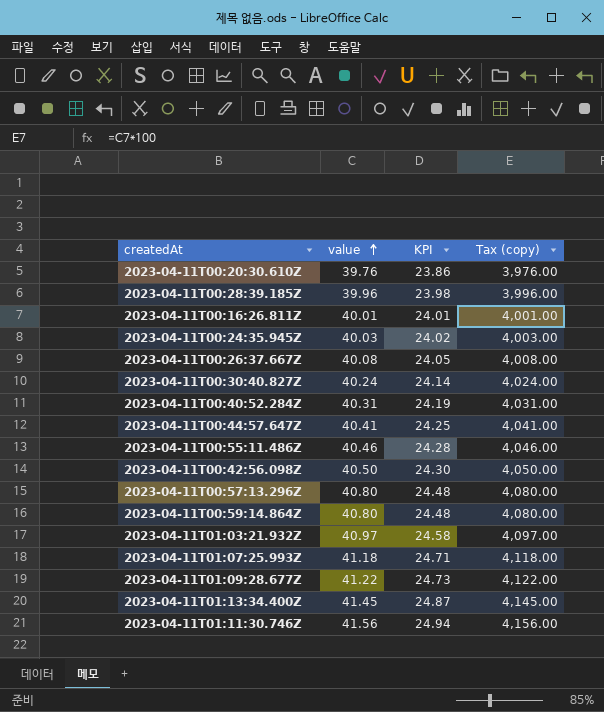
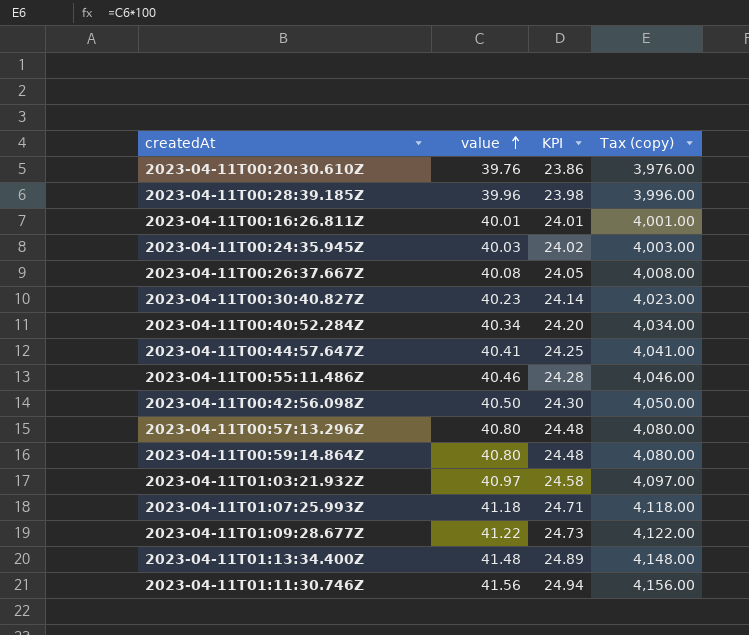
2023-04-11T00:30:40.827Z | value: 40.24 -> 40.23
2023-04-11T00:30:40.827Z | Tax (copy): 4,024.00 -> 4,023.00
2023-04-11T00:40:52.284Z | value: 40.31 -> 40.34
2023-04-11T00:40:52.284Z | KPI: 24.19 -> 24.20
2023-04-11T00:40:52.284Z | Tax (copy): 4,031.00 -> 4,034.00
2023-04-11T01:13:34.400Z | value: 41.45 -> 41.48
2023-04-11T01:13:34.400Z | KPI: 24.87 -> 24.89
2023-04-11T01:13:34.400Z | Tax (copy): 4,145.00 -> 4,148.00

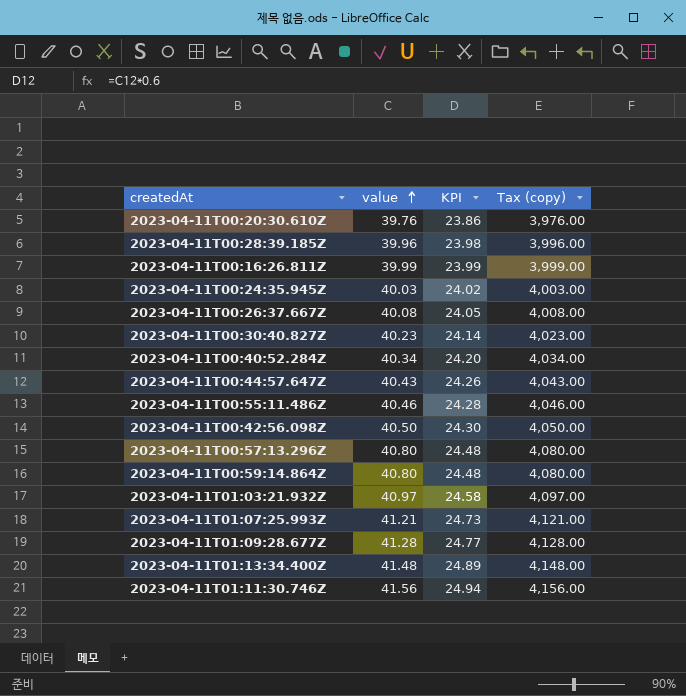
2023-04-11T00:16:26.811Z | value: 40.01 -> 39.99
2023-04-11T00:16:26.811Z | KPI: 24.01 -> 23.99
2023-04-11T00:16:26.811Z | Tax (copy): 4,001.00 -> 3,999.00
2023-04-11T00:44:57.647Z | value: 40.41 -> 40.43
2023-04-11T00:44:57.647Z | KPI: 24.25 -> 24.26
2023-04-11T00:44:57.647Z | Tax (copy): 4,041.00 -> 4,043.00
2023-04-11T01:07:25.993Z | value: 41.18 -> 41.21
2023-04-11T01:07:25.993Z | KPI: 24.71 -> 24.73
2023-04-11T01:07:25.993Z | Tax (copy): 4,118.00 -> 4,121.00
2023-04-11T01:09:28.677Z | value: 41.22 -> 41.28
2023-04-11T01:09:28.677Z | KPI: 24.73 -> 24.77
2023-04-11T01:09:28.677Z | Tax (copy): 4,122.00 -> 4,128.00

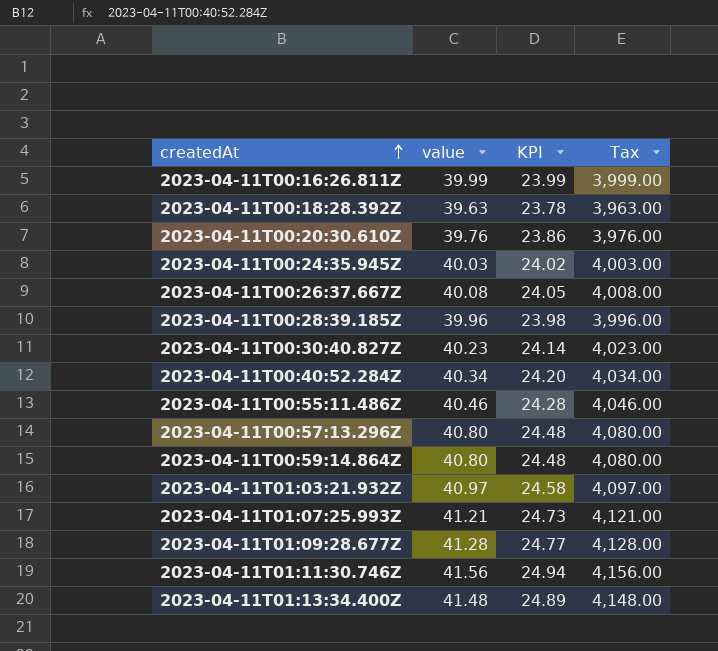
row order: value ascending -> createdAt ascending
column name: Tax (copy) -> Tax
row 2023-04-11T00:44:57.647Z: 40.43 | 24.26 | 4,043.00 -> none
row 2023-04-11T00:42:56.098Z: 40.50 | 24.30 | 4,050.00 -> none
row 2023-04-11T00:18:28.392Z: none -> 39.63 | 23.78 | 3,963.00

